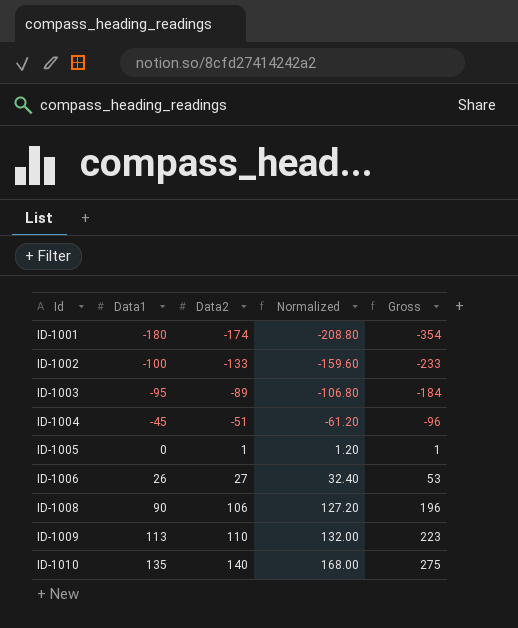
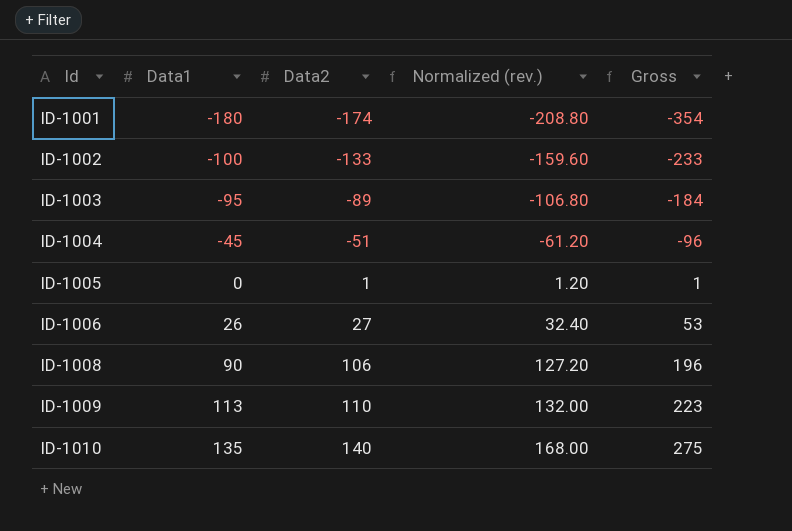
column name: Normalized -> Normalized (rev.)

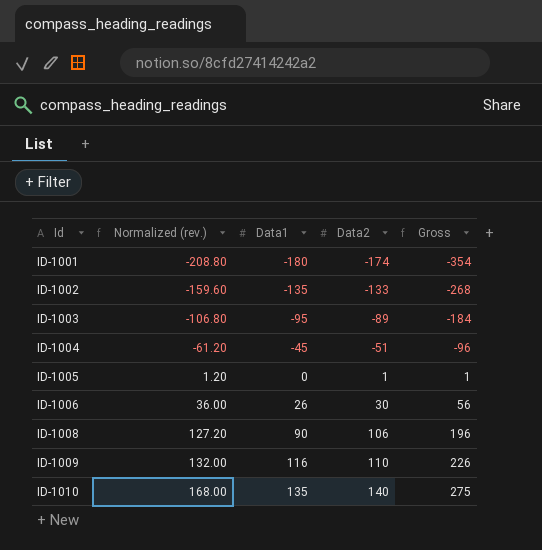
column Normalized (rev.) | position: 4 -> 2
ID-1002 | Data1: -100 -> -135
ID-1002 | Gross: -233 -> -268
ID-1006 | Normalized (rev.): 32.40 -> 36.00
ID-1006 | Data2: 27 -> 30
ID-1006 | Gross: 53 -> 56
ID-1009 | Data1: 113 -> 116
ID-1009 | Gross: 223 -> 226

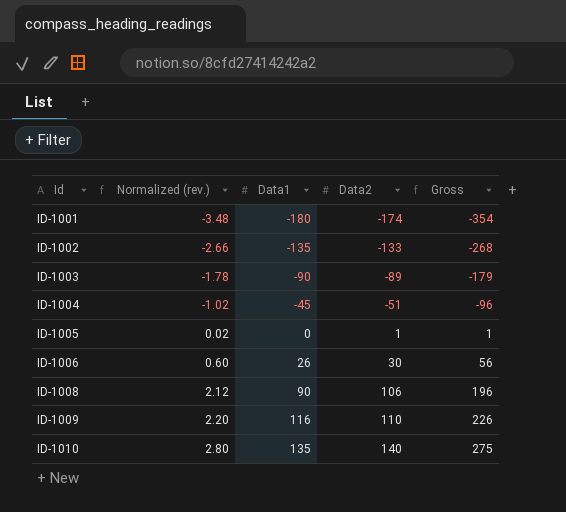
column Normalized (rev.) | formula: [Data2] * 1.2 -> [Data2] * 0.02
ID-1003 | Data1: -95 -> -90
ID-1003 | Gross: -184 -> -179

